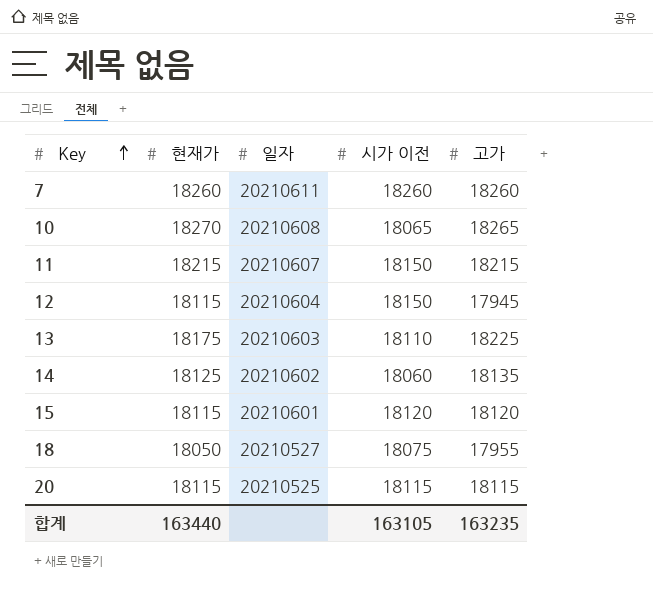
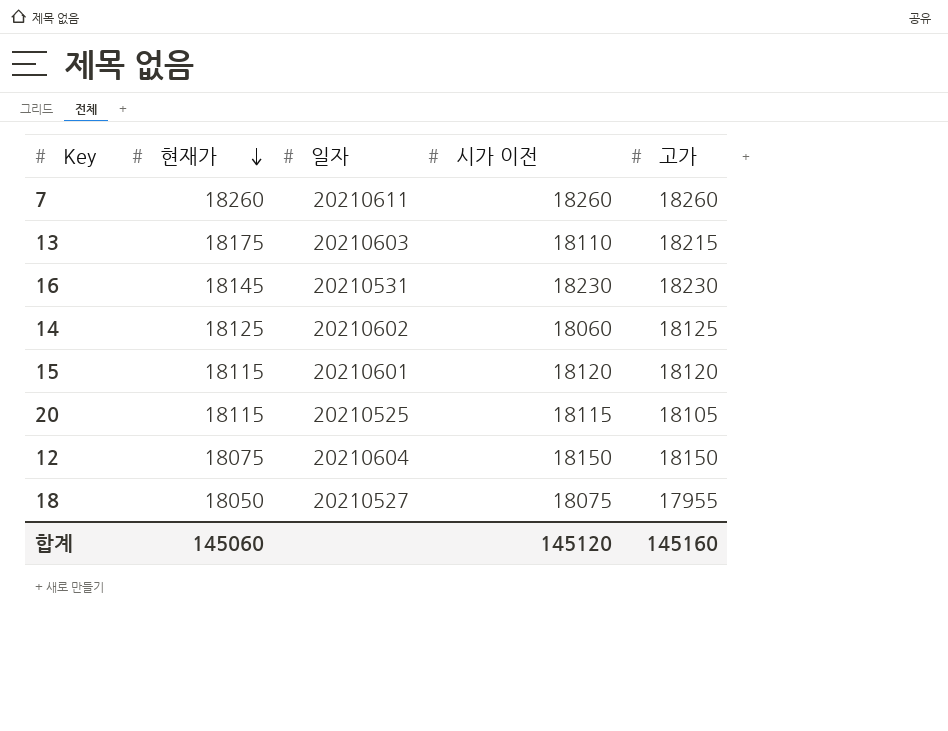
row order: Key ascending -> 현재가 descending
row 10: 18270 | 20210608 | 18065 | 18265 -> none
row 11: 18215 | 20210607 | 18150 | 18215 -> none
13 | 고가: 18225 -> 18215
row 16: none -> 18145 | 20210531 | 18230 | 18230
14 | 고가: 18135 -> 18125
20 | 고가: 18115 -> 18105
12 | 현재가: 18115 -> 18075
12 | 고가: 17945 -> 18150
합계 | 현재가: 163440 -> 145060
합계 | 시가 이전: 163105 -> 145120
합계 | 고가: 163235 -> 145160

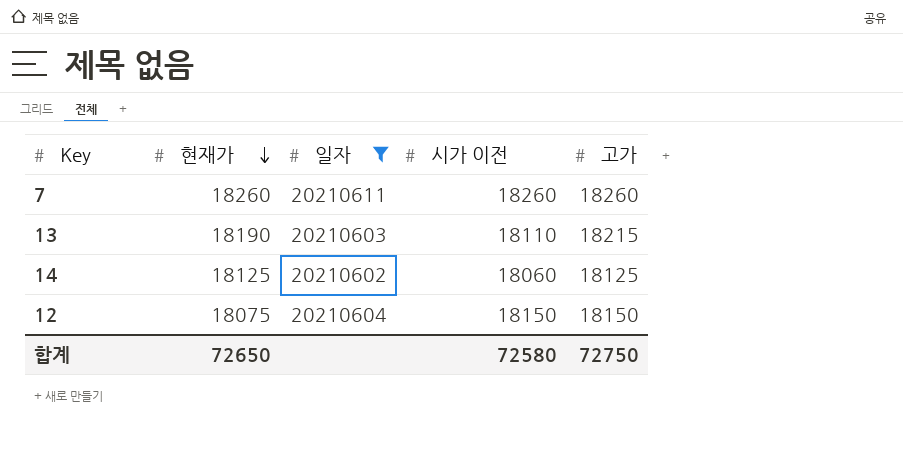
filter: none -> 일자 >= 20210602
13 | 현재가: 18175 -> 18190
합계 | 현재가: 145060 -> 72650
합계 | 시가 이전: 145120 -> 72580
합계 | 고가: 145160 -> 72750

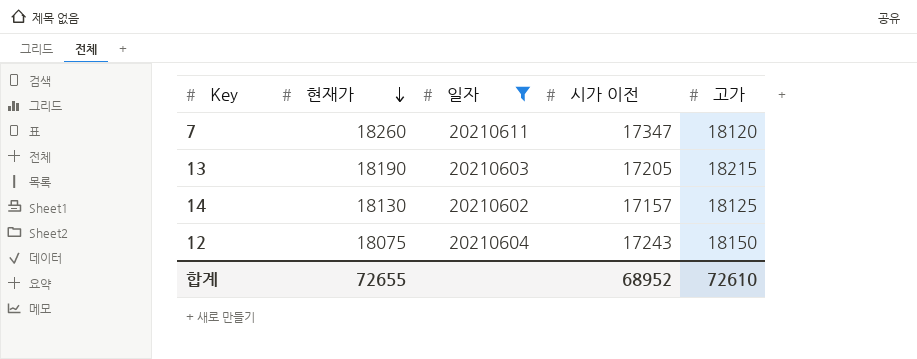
7 | 시가 이전: 18260 -> 17347
7 | 고가: 18260 -> 18120
13 | 시가 이전: 18110 -> 17205
14 | 현재가: 18125 -> 18130
14 | 시가 이전: 18060 -> 17157
12 | 시가 이전: 18150 -> 17243
합계 | 현재가: 72650 -> 72655
합계 | 시가 이전: 72580 -> 68952
합계 | 고가: 72750 -> 72610

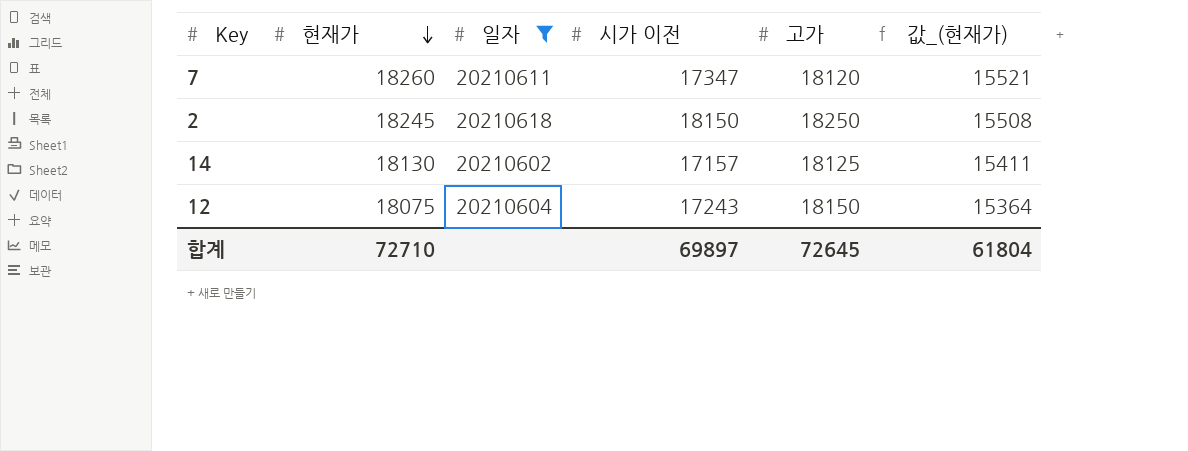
column 값_(현재가) | formula: none -> [현재가] * 0.85
row 13: 18190 | 20210603 | 17205 | 18215 -> none
row 2: none -> 18245 | 20210618 | 18150 | 18250 | 15508
합계 | 현재가: 72655 -> 72710
합계 | 시가 이전: 68952 -> 69897
합계 | 고가: 72610 -> 72645

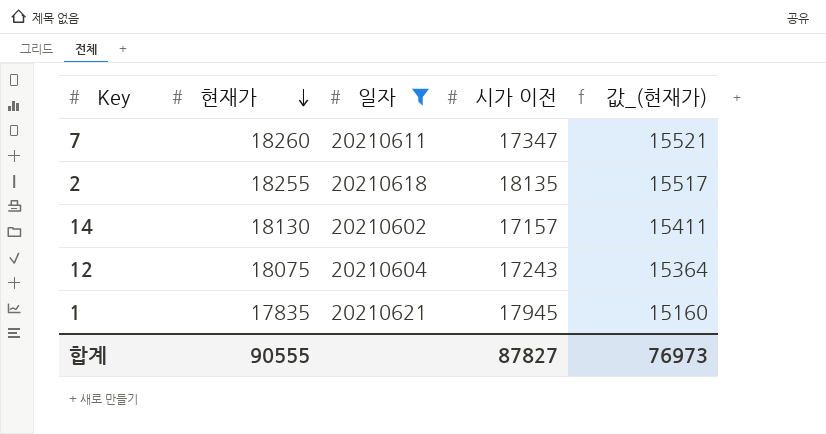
column 고가 | position: 5 -> none
2 | 현재가: 18245 -> 18255
2 | 시가 이전: 18150 -> 18135
2 | 값_(현재가): 15508 -> 15517
row 1: none -> 17835 | 20210621 | 17945 | 15160
합계 | 현재가: 72710 -> 90555
합계 | 시가 이전: 69897 -> 87827
합계 | 값_(현재가): 61804 -> 76973

